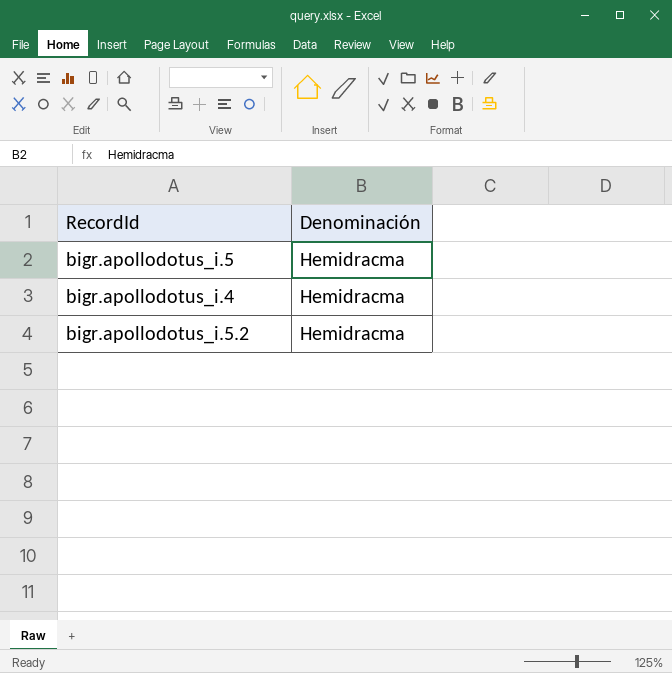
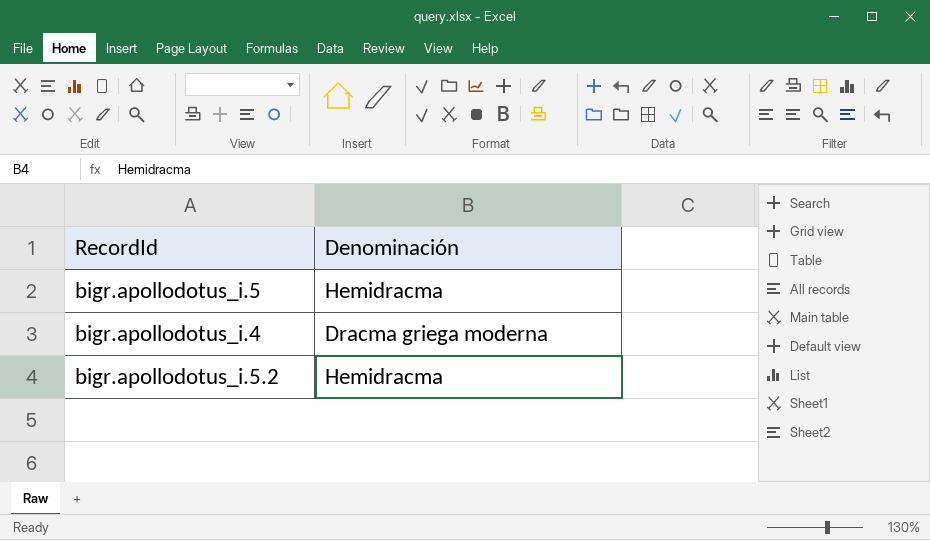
bigr.apollodotus_i.4 | Denominación: Hemidracma -> Dracma griega moderna

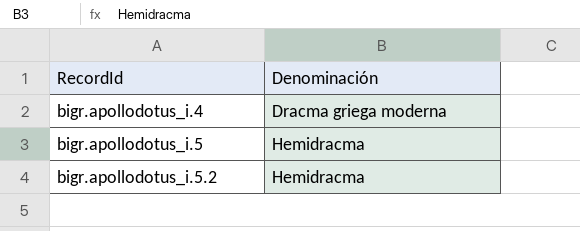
row order: none -> RecordId ascending

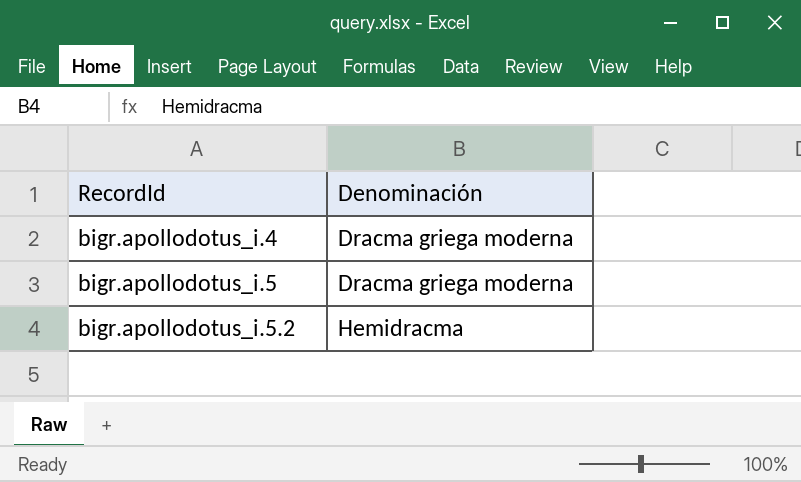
bigr.apollodotus_i.5 | Denominación: Hemidracma -> Dracma griega moderna

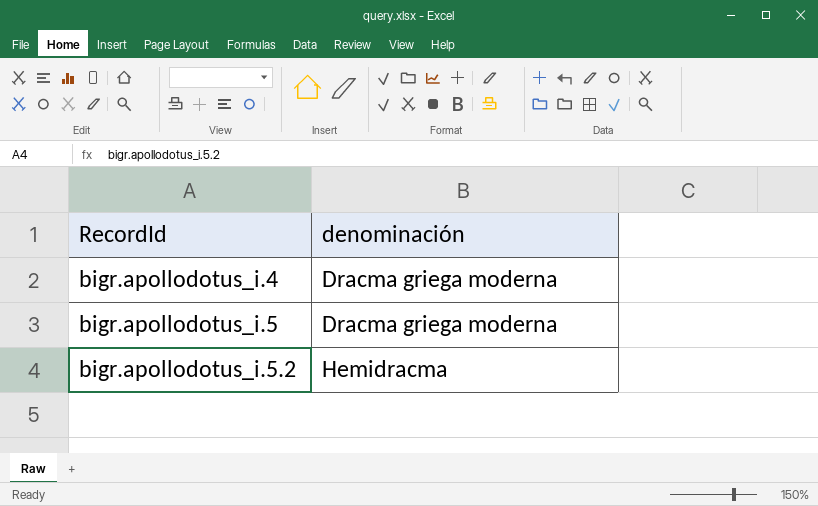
column name: Denominación -> denominación

